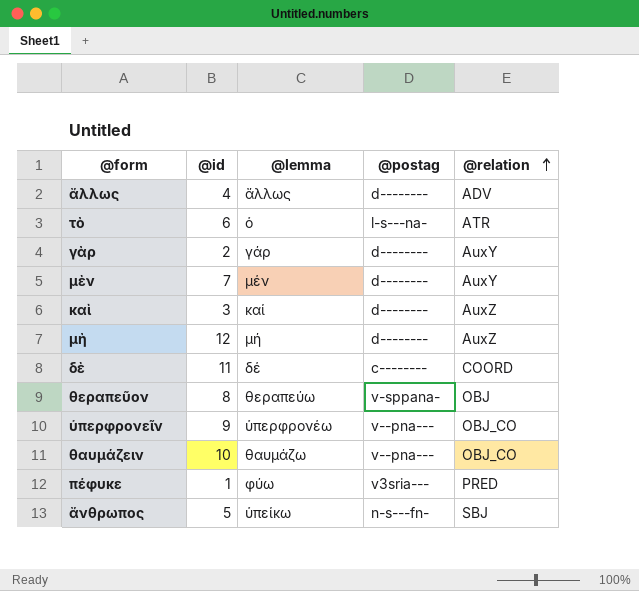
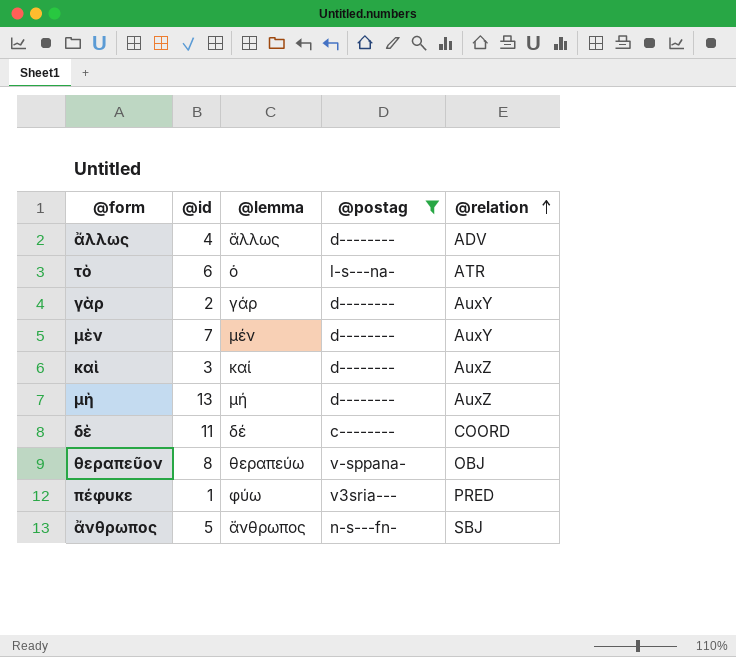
filter: none -> @postag != v--pna---
μὴ | @id: 12 -> 13
ἄνθρωπος | @lemma: ὑπείκω -> ἄνθρωπος

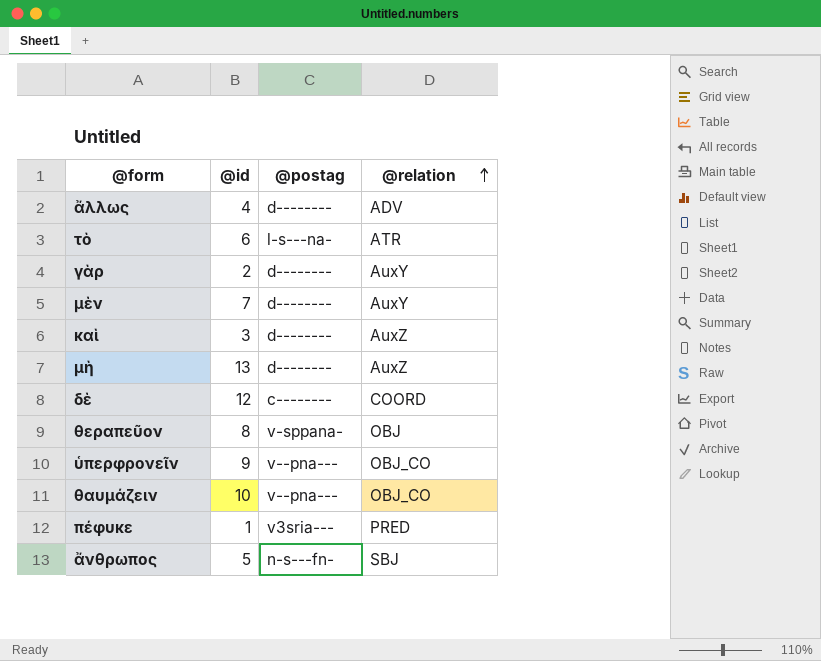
filter: @postag != v--pna--- -> none
column @lemma | position: 3 -> none
δὲ | @id: 11 -> 12

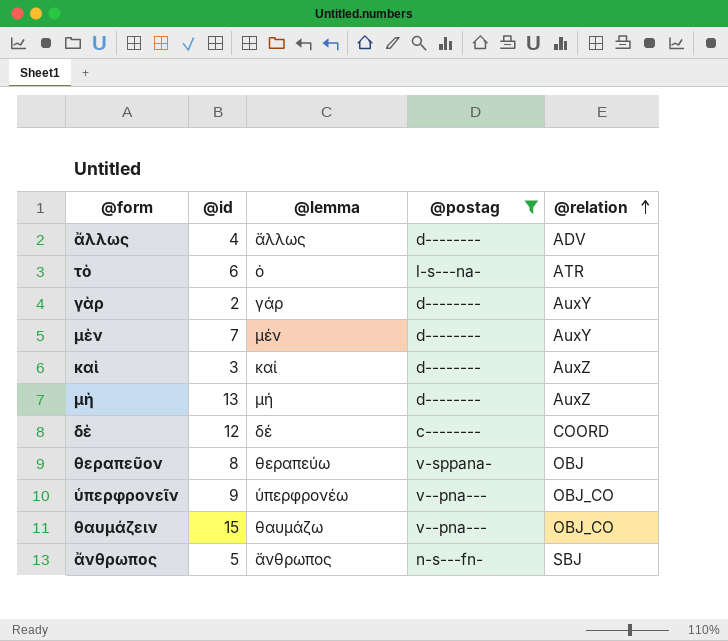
filter: none -> @postag != v3sria---
column @lemma | position: none -> 3
θαυμάζειν | @id: 10 -> 15

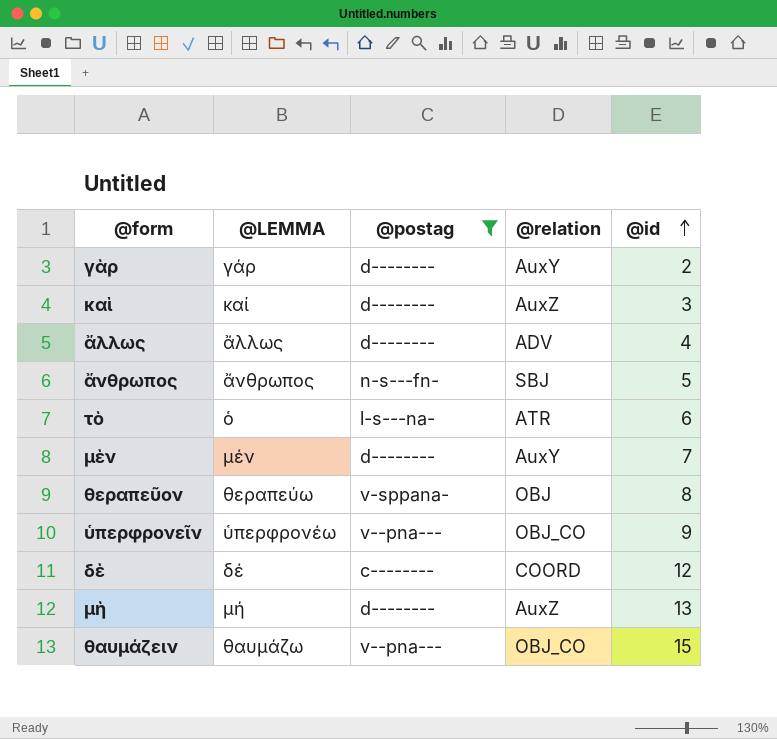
row order: @relation ascending -> @id ascending
column name: @lemma -> @LEMMA
column @id | position: 2 -> 5

